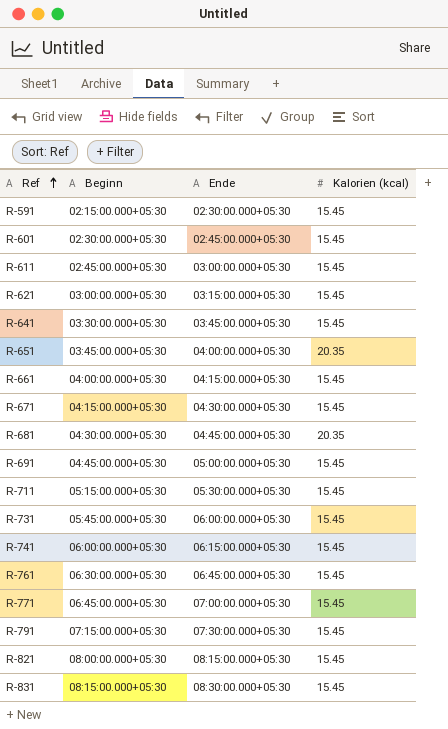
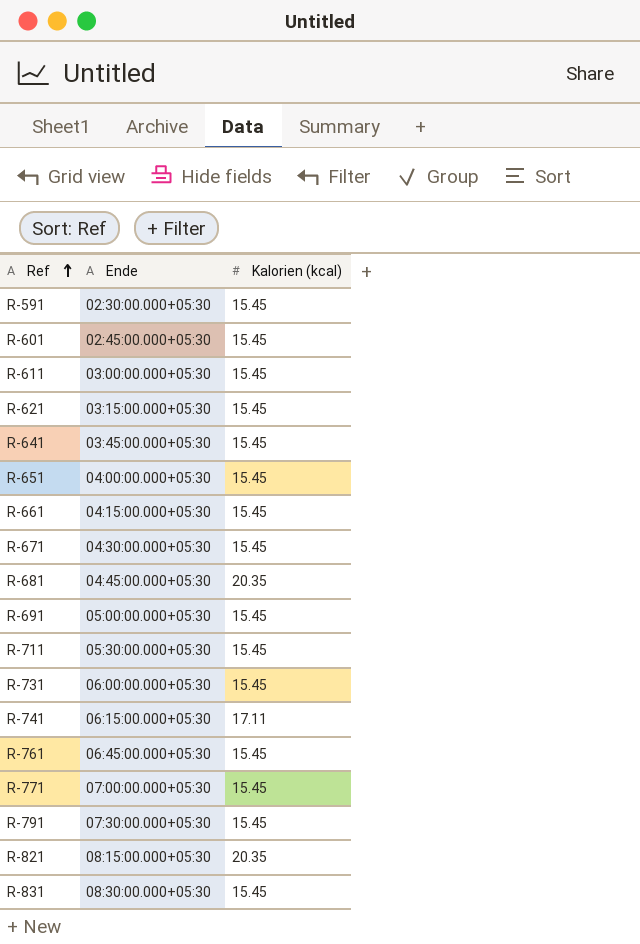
column Beginn | position: 2 -> none
R-651 | Kalorien (kcal): 20.35 -> 15.45
R-741 | Kalorien (kcal): 15.45 -> 17.11
R-821 | Kalorien (kcal): 15.45 -> 20.35

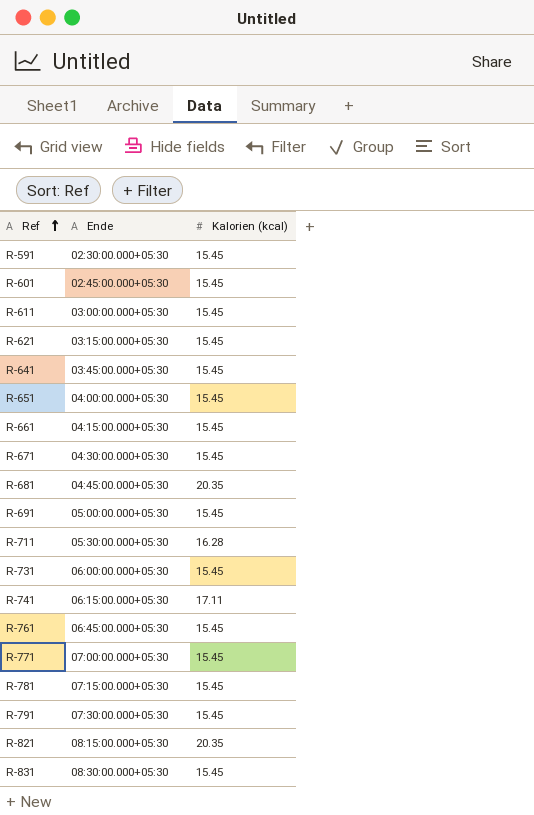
R-711 | Kalorien (kcal): 15.45 -> 16.28
row R-781: none -> 07:15:00.000+05:30 | 15.45

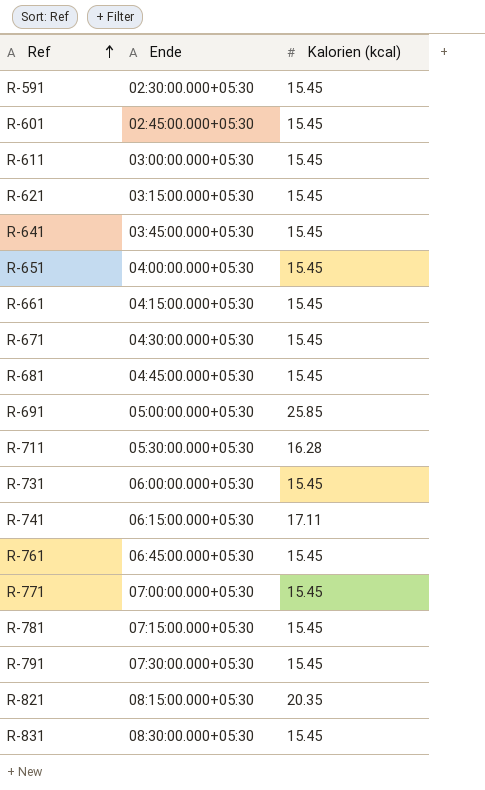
R-681 | Kalorien (kcal): 20.35 -> 15.45
R-691 | Kalorien (kcal): 15.45 -> 25.85

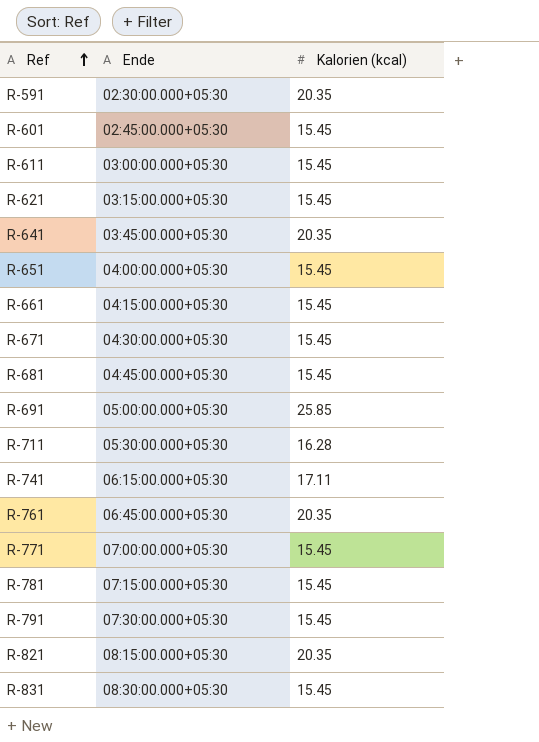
row R-731: 06:00:00.000+05:30 | 15.45 -> none
R-591 | Kalorien (kcal): 15.45 -> 20.35
R-641 | Kalorien (kcal): 15.45 -> 20.35
R-761 | Kalorien (kcal): 15.45 -> 20.35

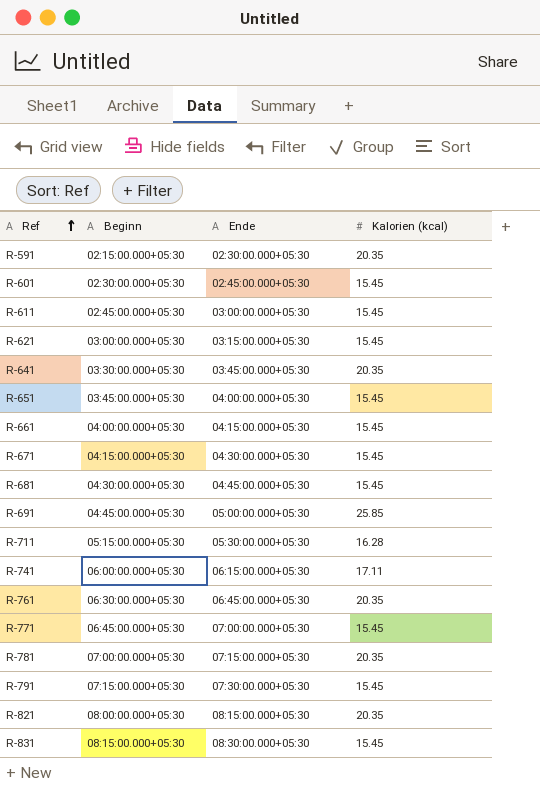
column Beginn | position: none -> 2
R-781 | Kalorien (kcal): 15.45 -> 20.35

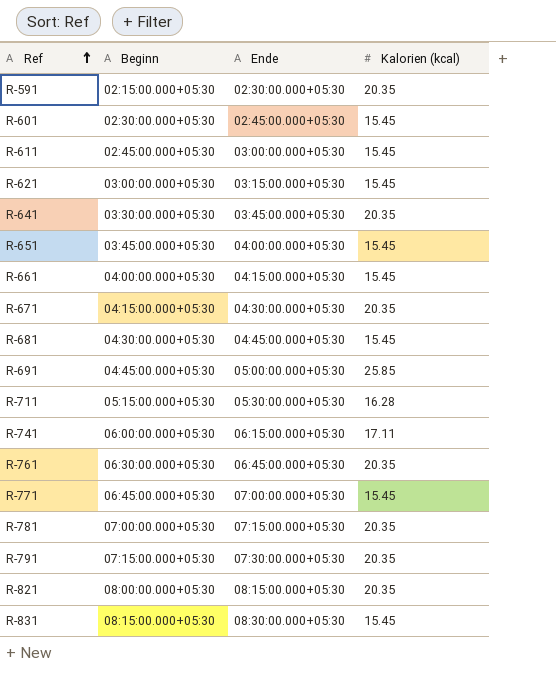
R-671 | Kalorien (kcal): 15.45 -> 20.35
R-791 | Kalorien (kcal): 15.45 -> 20.35

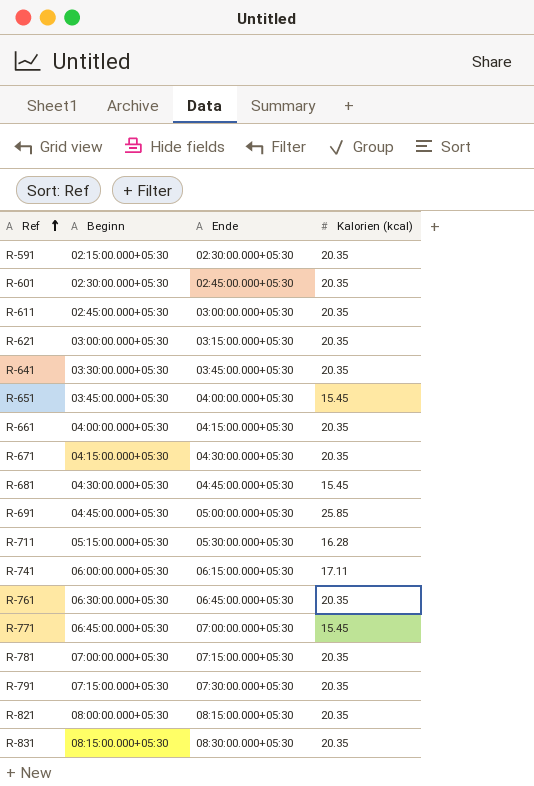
R-601 | Kalorien (kcal): 15.45 -> 20.35
R-611 | Kalorien (kcal): 15.45 -> 20.35
R-621 | Kalorien (kcal): 15.45 -> 20.35
R-661 | Kalorien (kcal): 15.45 -> 20.35
R-831 | Kalorien (kcal): 15.45 -> 20.35

